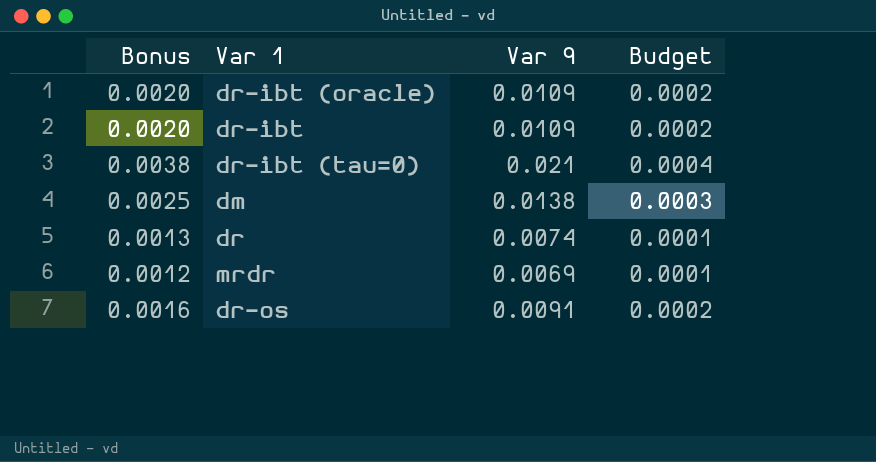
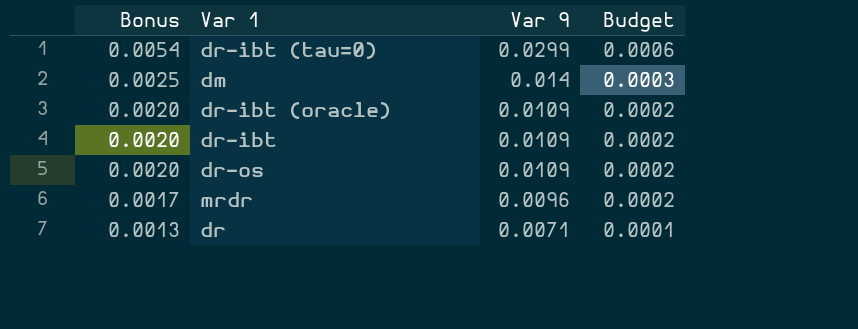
row order: none -> Bonus descending
dr-ibt (tau=0) | Bonus: 0.0038 -> 0.0054
dr-ibt (tau=0) | Var 9: 0.021 -> 0.0299
dr-ibt (tau=0) | Budget: 0.0004 -> 0.0006
dm | Var 9: 0.0138 -> 0.014
dr-os | Bonus: 0.0016 -> 0.0020
dr-os | Var 9: 0.0091 -> 0.0109
mrdr | Bonus: 0.0012 -> 0.0017
mrdr | Var 9: 0.0069 -> 0.0096
mrdr | Budget: 0.0001 -> 0.0002
dr | Var 9: 0.0074 -> 0.0071

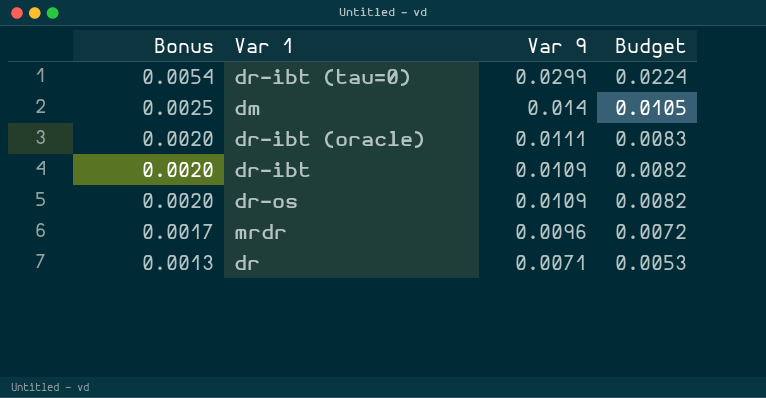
column Budget | formula: [Var 9] * 0.02 -> [Var 9] * 0.75
dr-ibt (oracle) | Var 9: 0.0109 -> 0.0111

